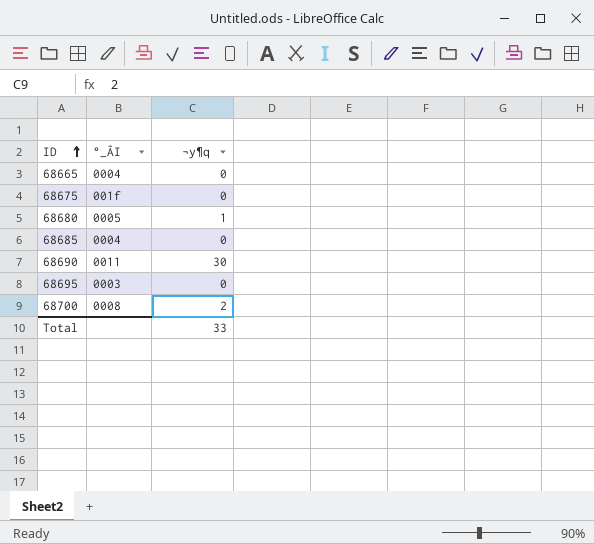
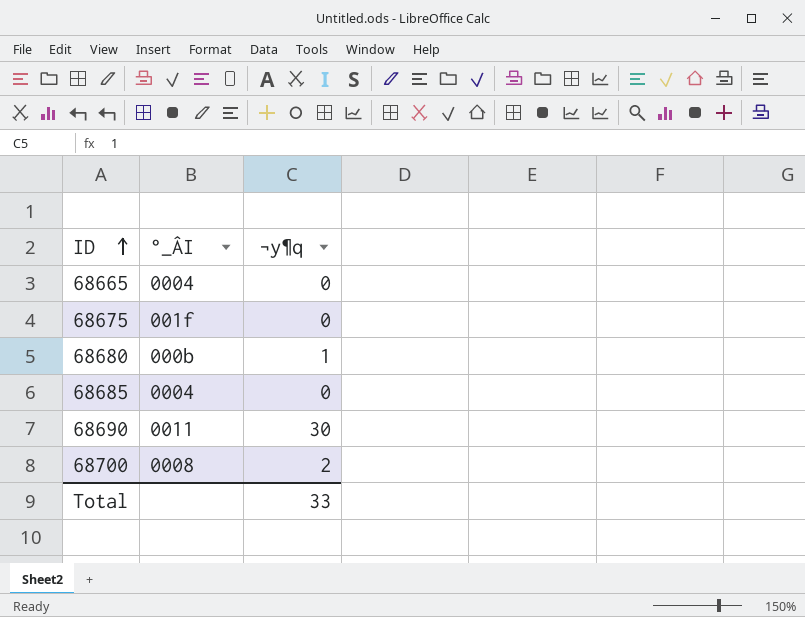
row 68695: 0003 | 0 -> none
68680 | °_ÂI: 0005 -> 000b

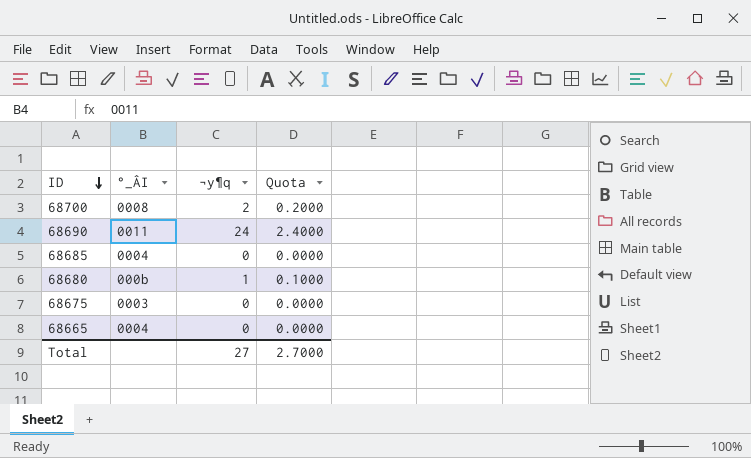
row order: ID ascending -> ID descending
column Quota | formula: none -> [¬y¶q] * 0.1
68690 | ¬y¶q: 30 -> 24
68675 | °_ÂI: 001f -> 0003
Total | ¬y¶q: 33 -> 27

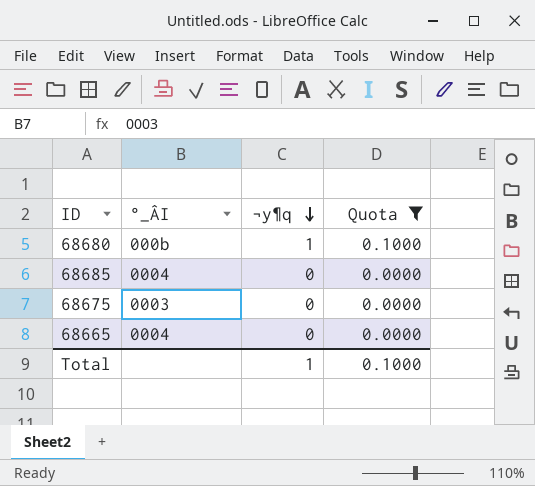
filter: none -> Quota <= 0.1000
row order: ID descending -> ¬y¶q descending
Total | ¬y¶q: 27 -> 1
Total | Quota: 2.7000 -> 0.1000

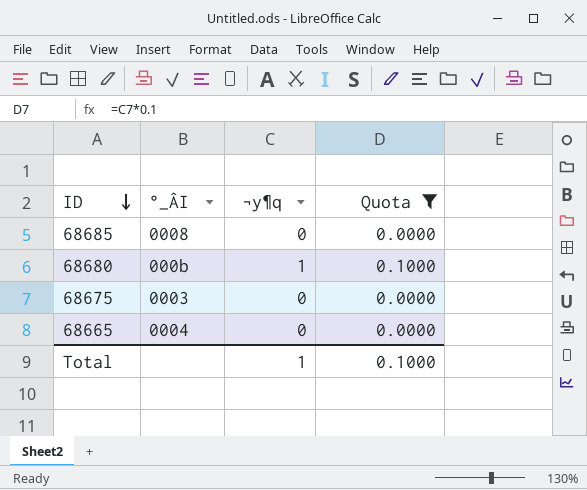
row order: ¬y¶q descending -> ID descending
68685 | °_ÂI: 0004 -> 0008

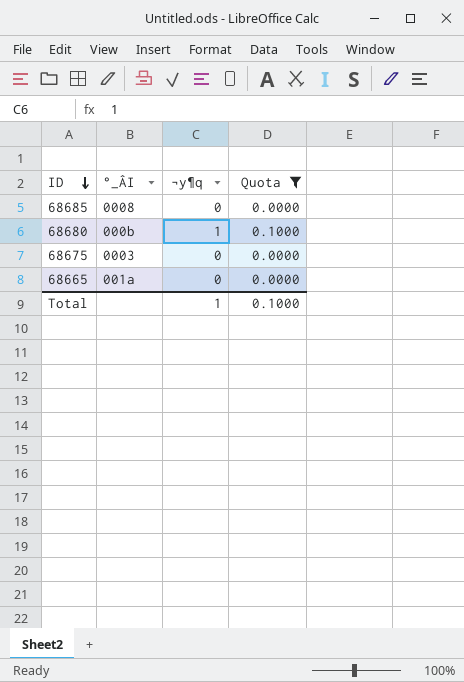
68665 | °_ÂI: 0004 -> 001a

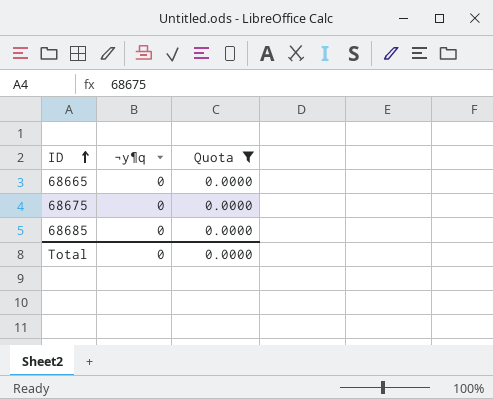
row order: ID descending -> ID ascending
column °_ÂI | position: 2 -> none
row 68680: 000b | 1 | 0.1000 -> none
Total | ¬y¶q: 1 -> 0
Total | Quota: 0.1000 -> 0.0000

